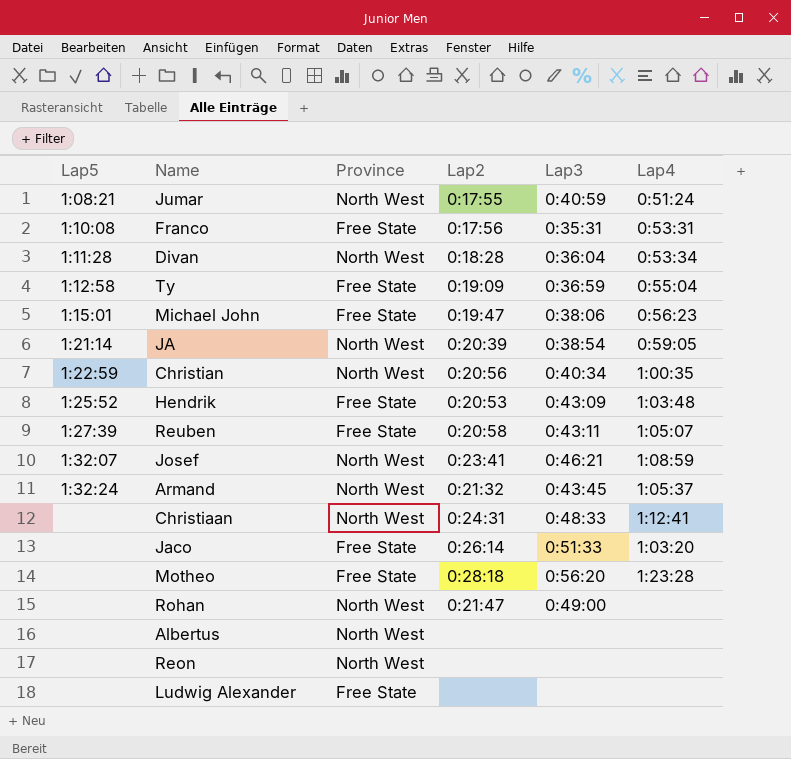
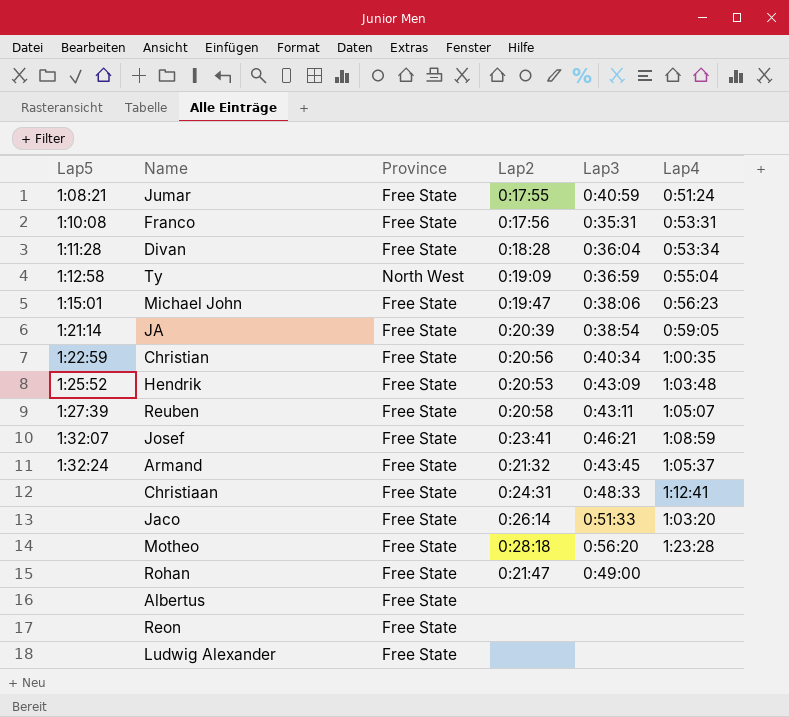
Jumar | Province: North West -> Free State
Divan | Province: North West -> Free State
Ty | Province: Free State -> North West
JA | Province: North West -> Free State
Christian | Province: North West -> Free State
Josef | Province: North West -> Free State
Armand | Province: North West -> Free State
Christiaan | Province: North West -> Free State
Rohan | Province: North West -> Free State
Albertus | Province: North West -> Free State
Reon | Province: North West -> Free State

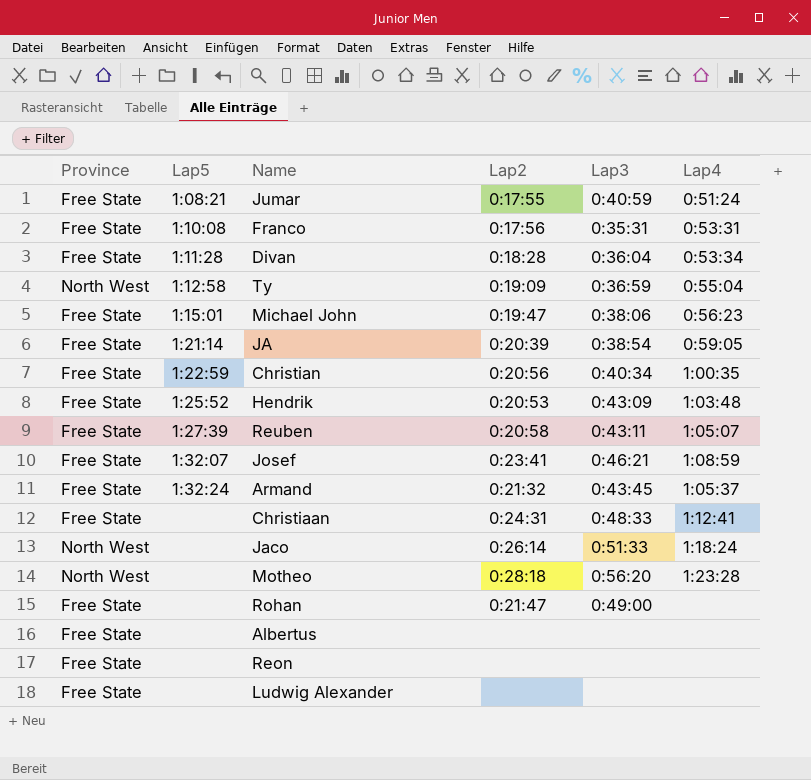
column Province | position: 3 -> 1
Jaco | Province: Free State -> North West
Jaco | Lap4: 1:03:20 -> 1:18:24
Motheo | Province: Free State -> North West

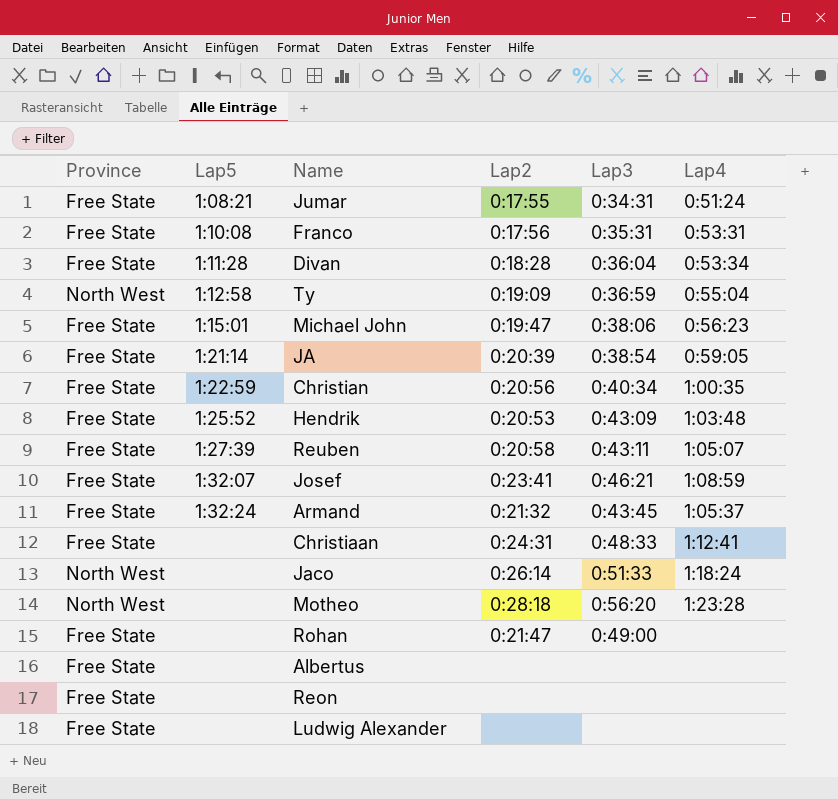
Jumar | Lap3: 0:40:59 -> 0:34:31

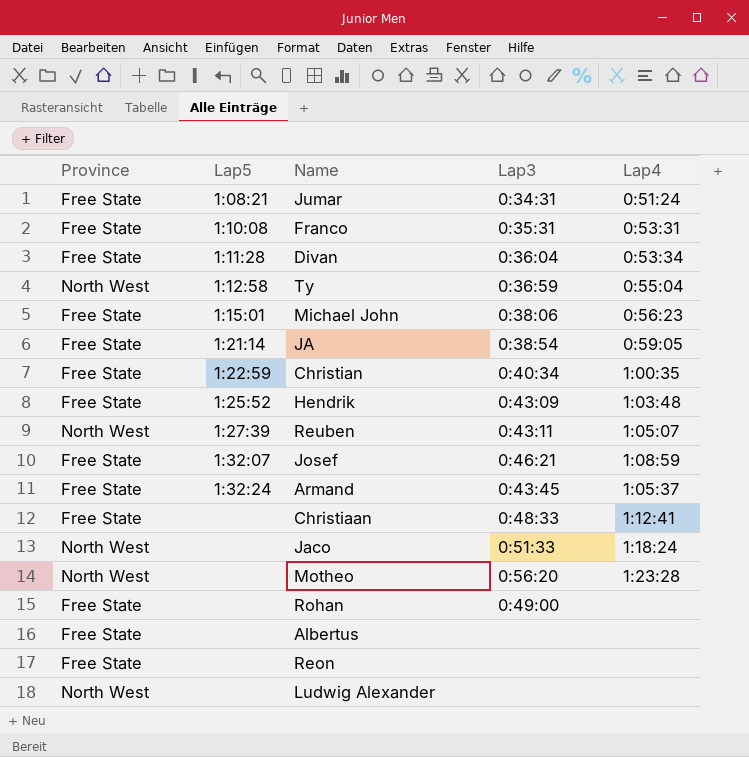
column Lap2 | position: 4 -> none
Reuben | Province: Free State -> North West
Ludwig Alexander | Province: Free State -> North West

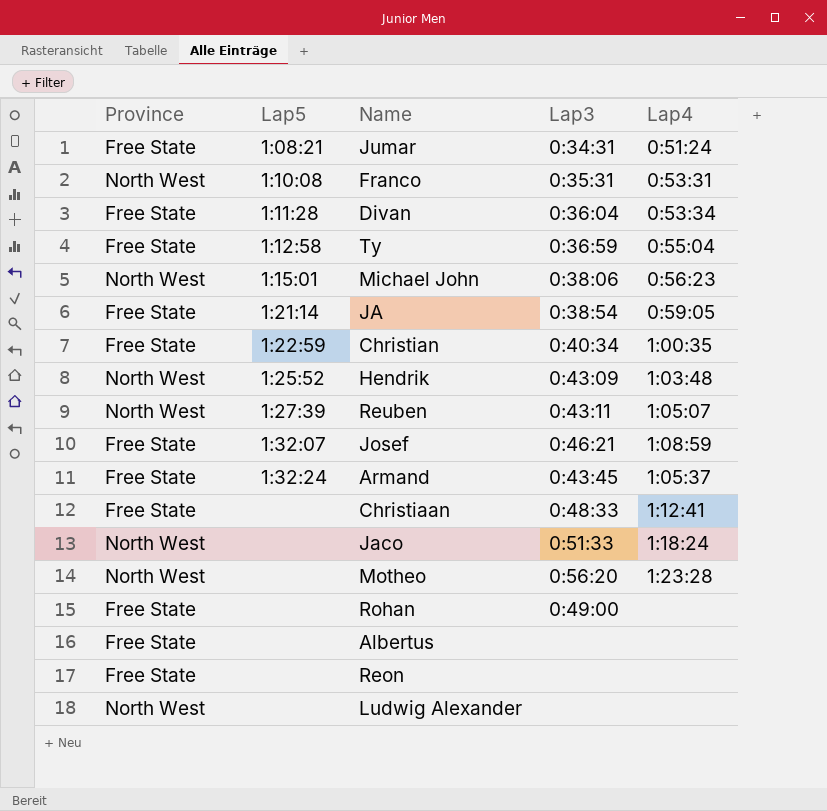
Franco | Province: Free State -> North West
Ty | Province: North West -> Free State
Michael John | Province: Free State -> North West
Hendrik | Province: Free State -> North West

